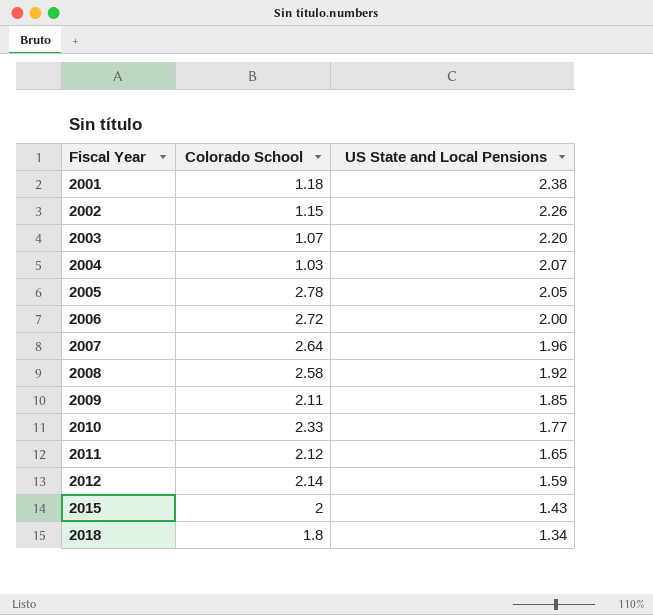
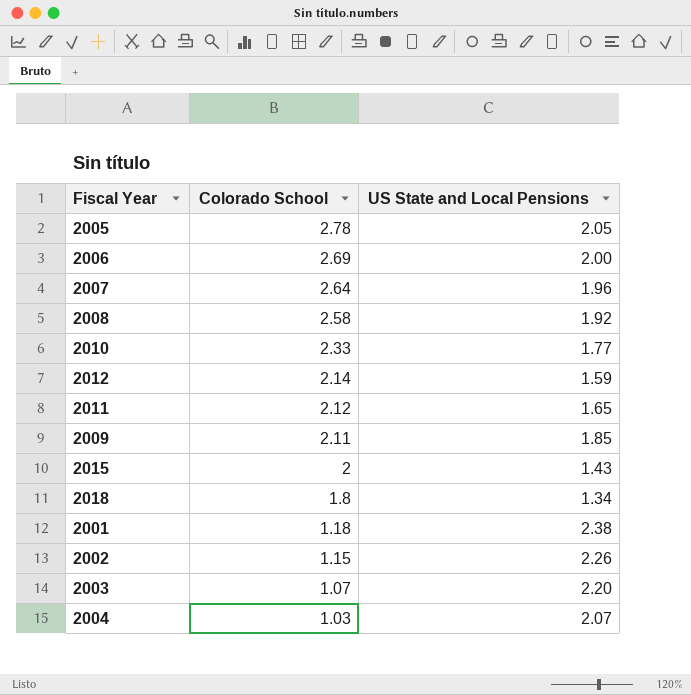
row order: Fiscal Year ascending -> Colorado School descending
2006 | Colorado School: 2.72 -> 2.69

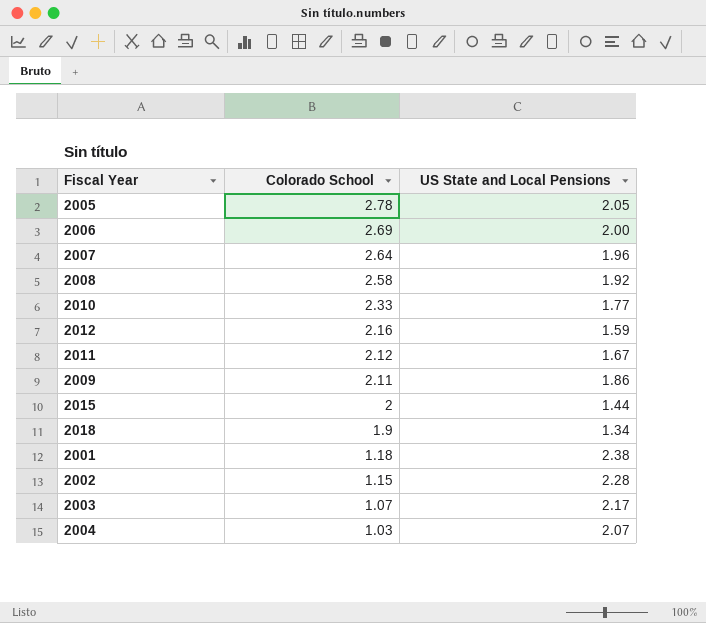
2012 | Colorado School: 2.14 -> 2.16
2011 | US State and Local Pensions: 1.65 -> 1.67
2009 | US State and Local Pensions: 1.85 -> 1.86
2015 | US State and Local Pensions: 1.43 -> 1.44
2018 | Colorado School: 1.8 -> 1.9
2002 | US State and Local Pensions: 2.26 -> 2.28
2003 | US State and Local Pensions: 2.20 -> 2.17

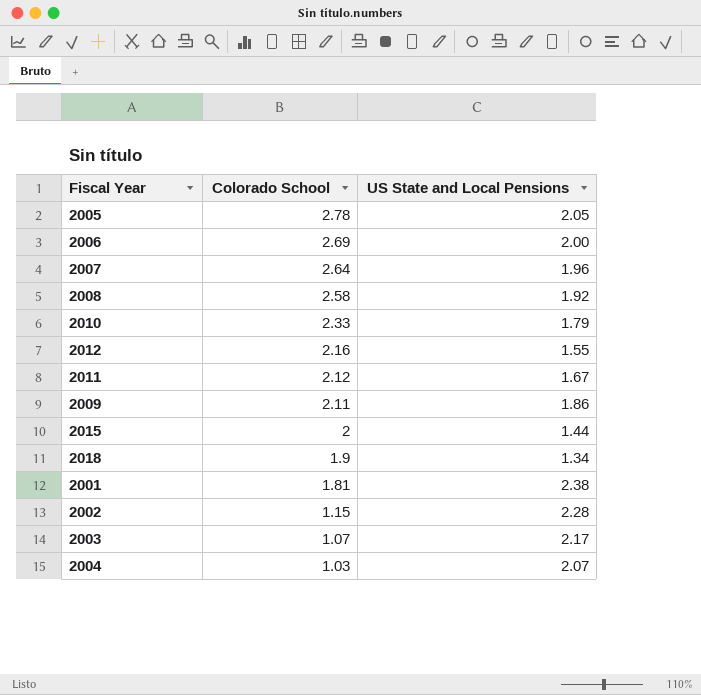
2010 | US State and Local Pensions: 1.77 -> 1.79
2012 | US State and Local Pensions: 1.59 -> 1.55
2001 | Colorado School: 1.18 -> 1.81

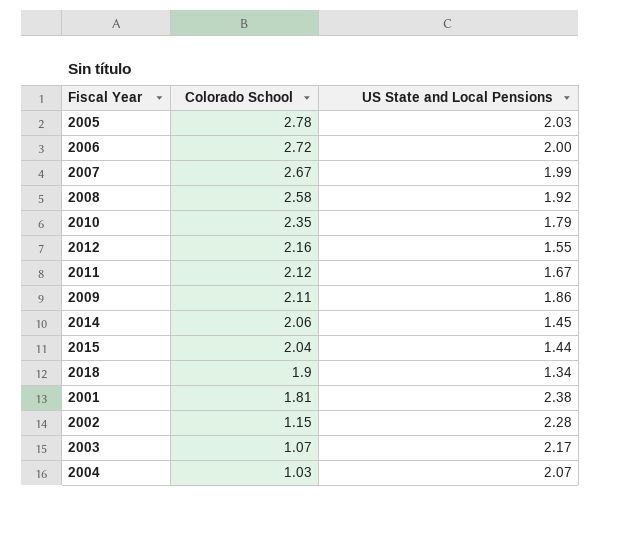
2005 | US State and Local Pensions: 2.05 -> 2.03
2006 | Colorado School: 2.69 -> 2.72
2007 | Colorado School: 2.64 -> 2.67
2007 | US State and Local Pensions: 1.96 -> 1.99
2010 | Colorado School: 2.33 -> 2.35
row 2014: none -> 2.06 | 1.45
2015 | Colorado School: 2 -> 2.04

